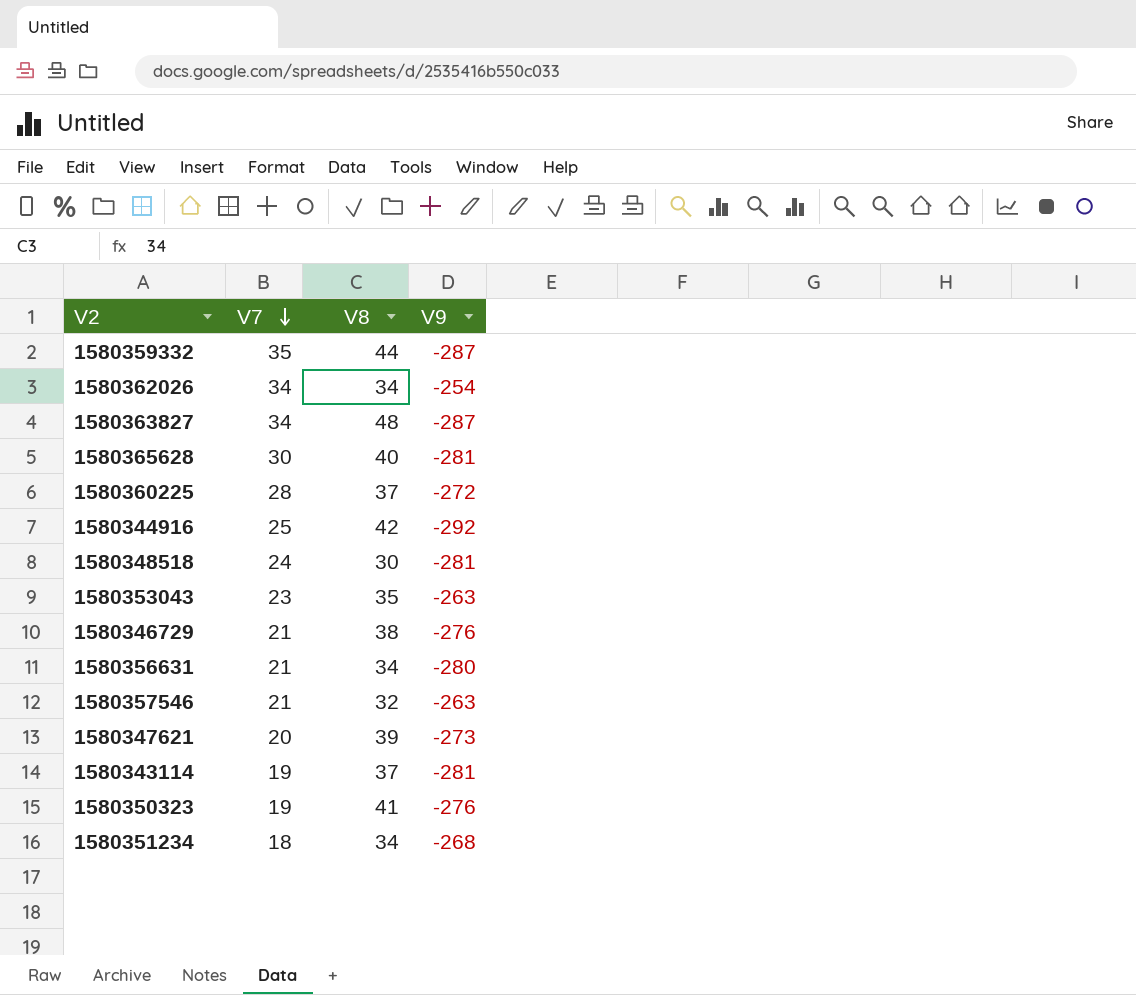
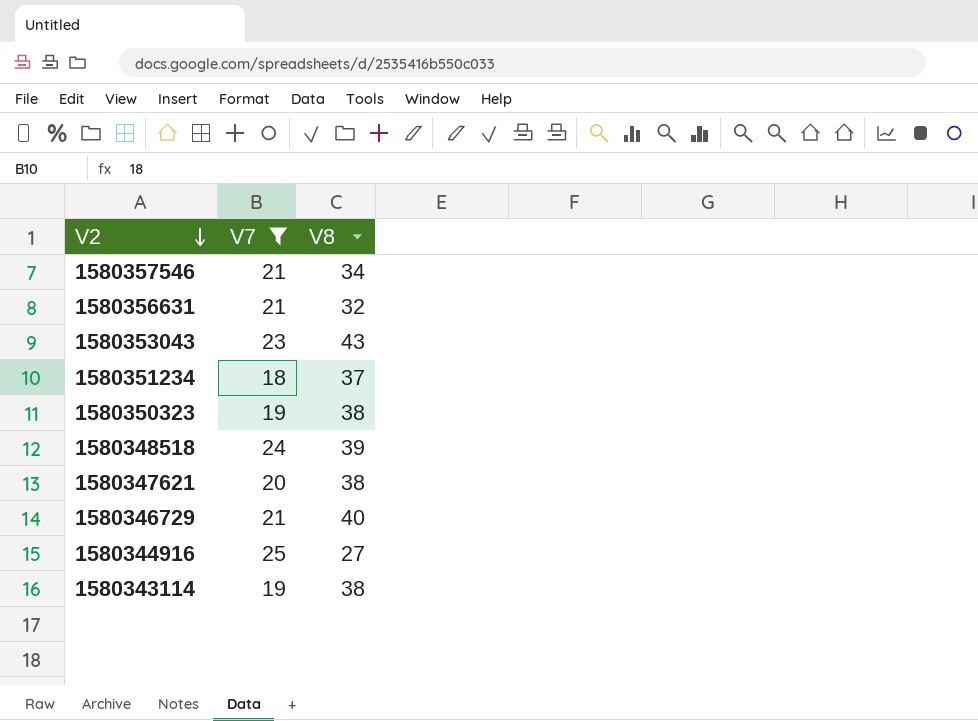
filter: none -> V7 <= 25
row order: V7 descending -> V2 descending
column V9 | position: 4 -> none
1580357546 | V8: 32 -> 34
1580356631 | V8: 34 -> 32
1580353043 | V8: 35 -> 43
1580351234 | V8: 34 -> 37
1580350323 | V8: 41 -> 38
1580348518 | V8: 30 -> 39
1580347621 | V8: 39 -> 38
1580346729 | V8: 38 -> 40
1580344916 | V8: 42 -> 27
1580343114 | V8: 37 -> 38

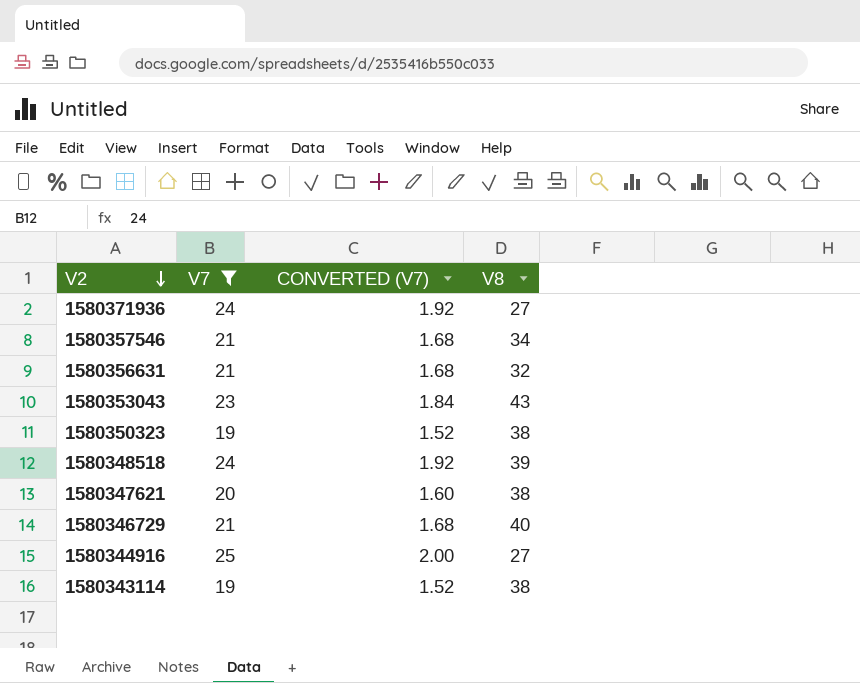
column CONVERTED (V7) | formula: none -> [V7] * 0.08
row 1580351234: 18 | 37 -> none
row 1580371936: none -> 24 | 1.92 | 27

